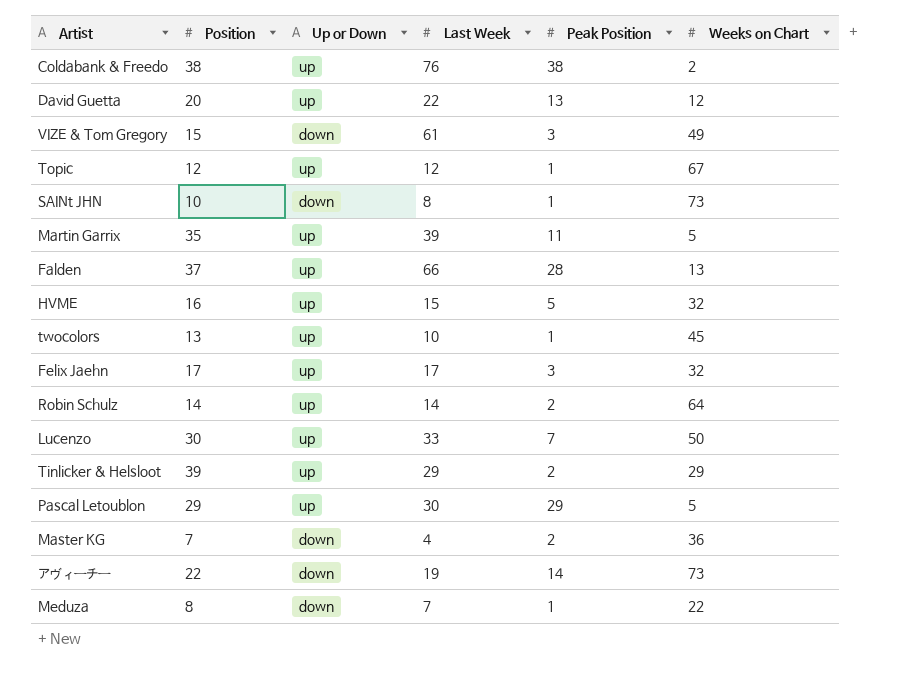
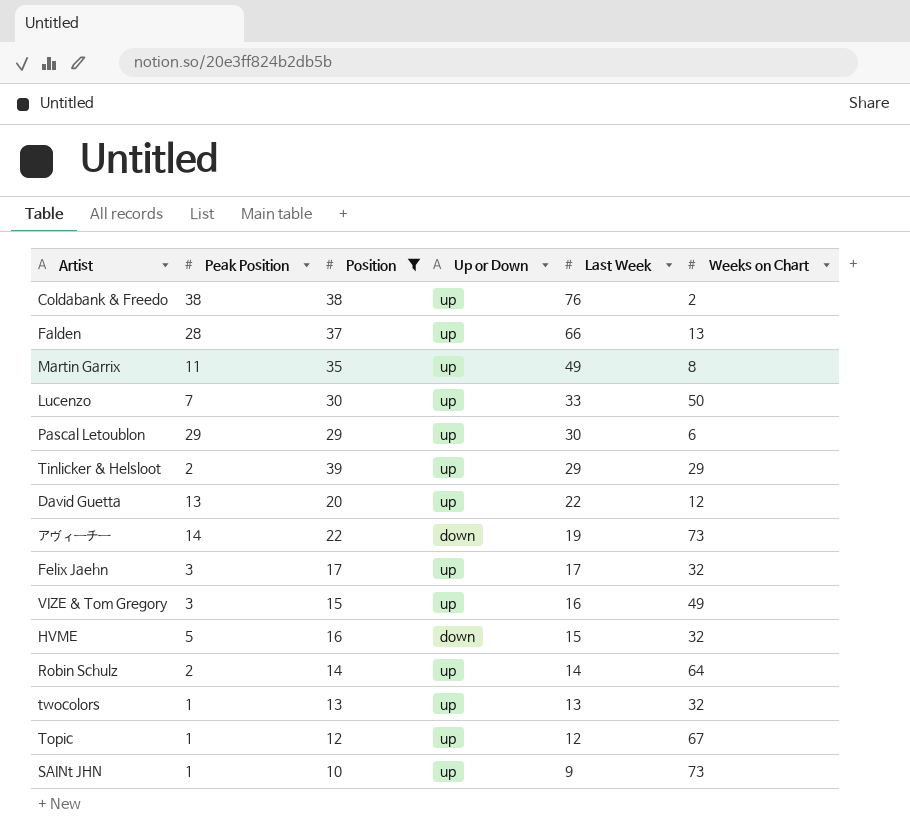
filter: none -> Position >= 10
row order: none -> Last Week descending
column Peak Position | position: 5 -> 2
Martin Garrix | Last Week: 39 -> 49
Martin Garrix | Weeks on Chart: 5 -> 8
Pascal Letoublon | Weeks on Chart: 5 -> 6
VIZE & Tom Gregory | Up or Down: down -> up
VIZE & Tom Gregory | Last Week: 61 -> 16
HVME | Up or Down: up -> down
twocolors | Last Week: 10 -> 13
twocolors | Weeks on Chart: 45 -> 32
SAINt JHN | Up or Down: down -> up
SAINt JHN | Last Week: 8 -> 9

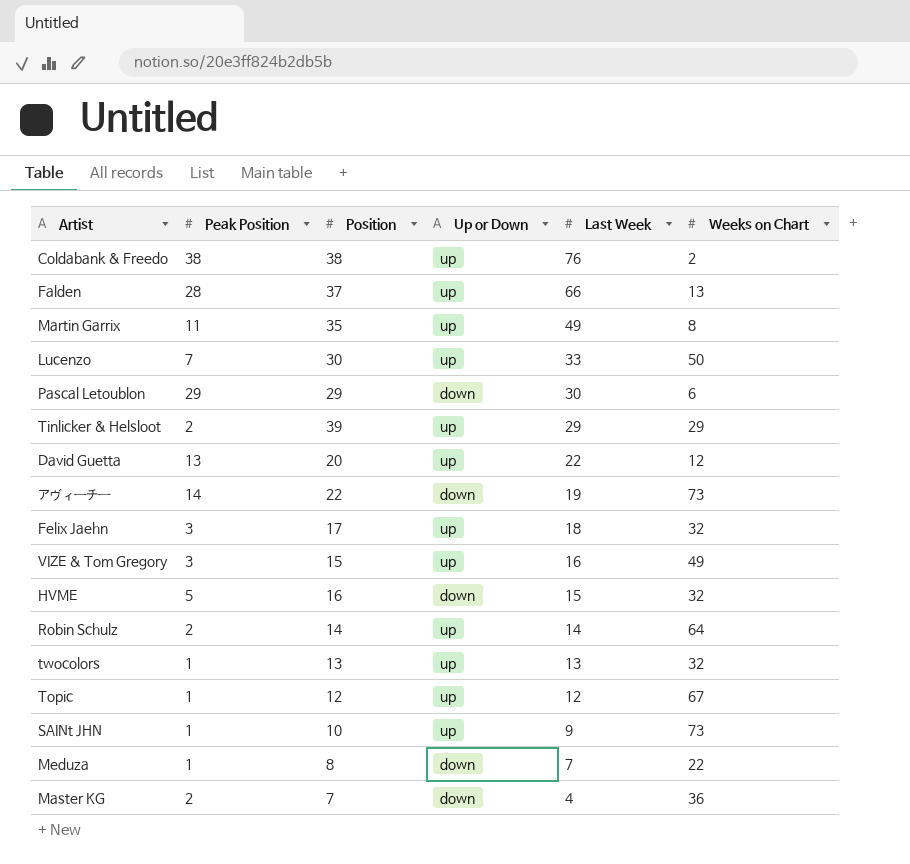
filter: Position >= 10 -> none
Pascal Letoublon | Up or Down: up -> down
Felix Jaehn | Last Week: 17 -> 18

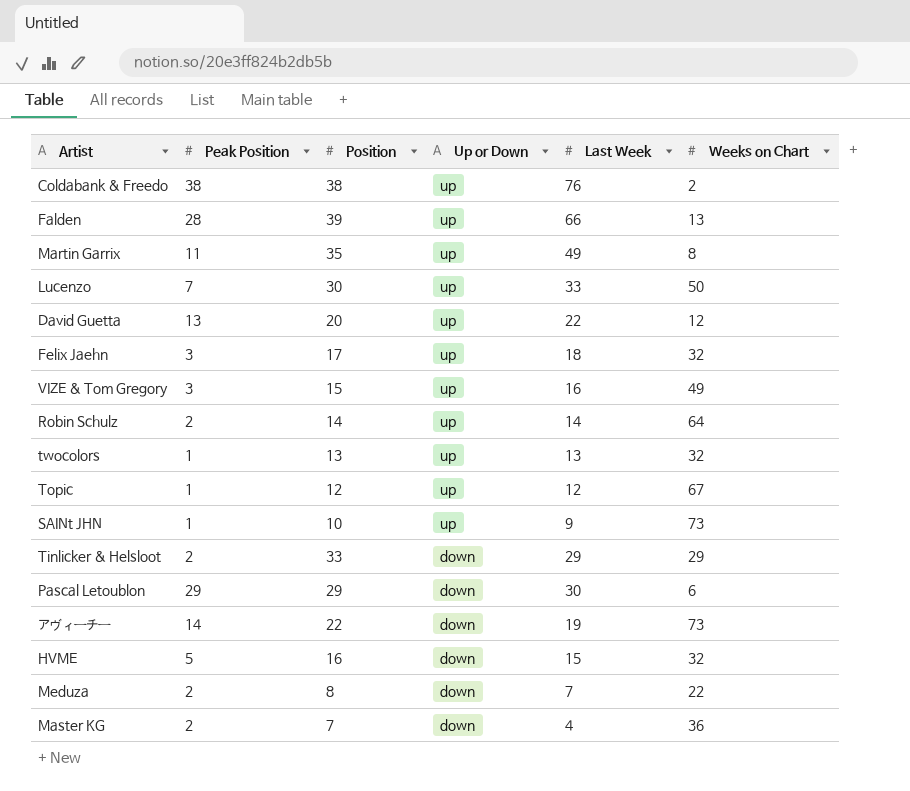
row order: Last Week descending -> Up or Down descending
Falden | Position: 37 -> 39
Tinlicker & Helsloot | Position: 39 -> 33
Tinlicker & Helsloot | Up or Down: up -> down
Meduza | Peak Position: 1 -> 2

